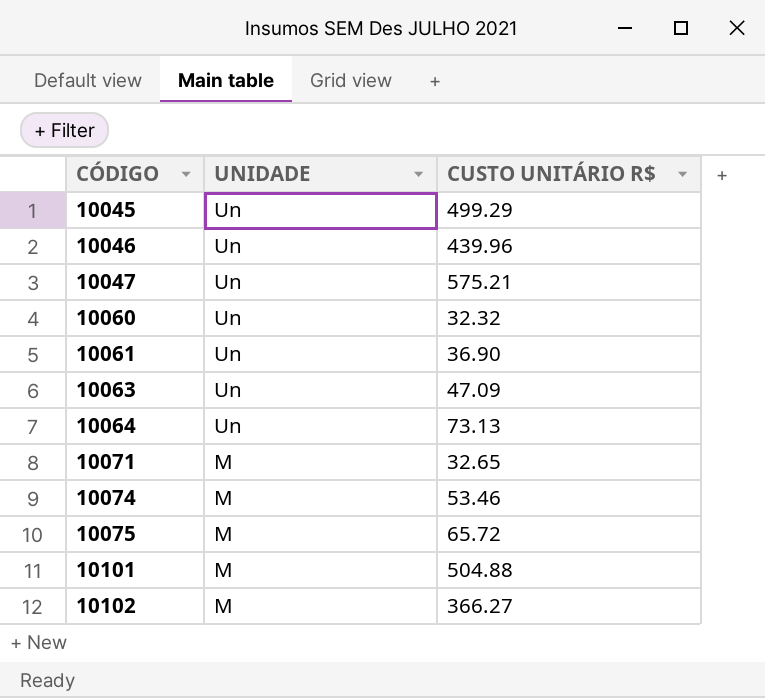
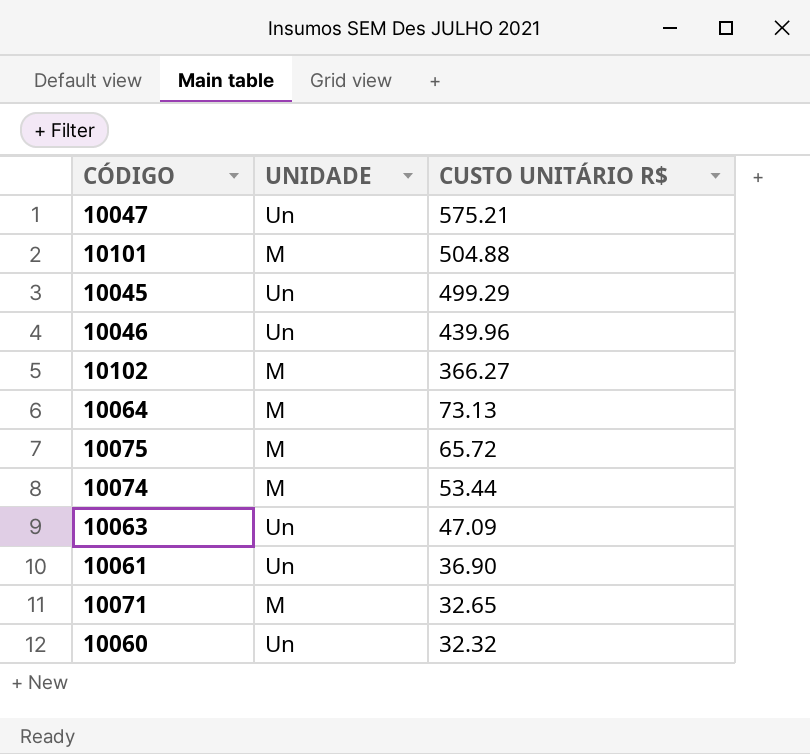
row order: CÓDIGO ascending -> CUSTO UNITÁRIO R$ descending
10064 | UNIDADE: Un -> M
10074 | CUSTO UNITÁRIO R$: 53.46 -> 53.44

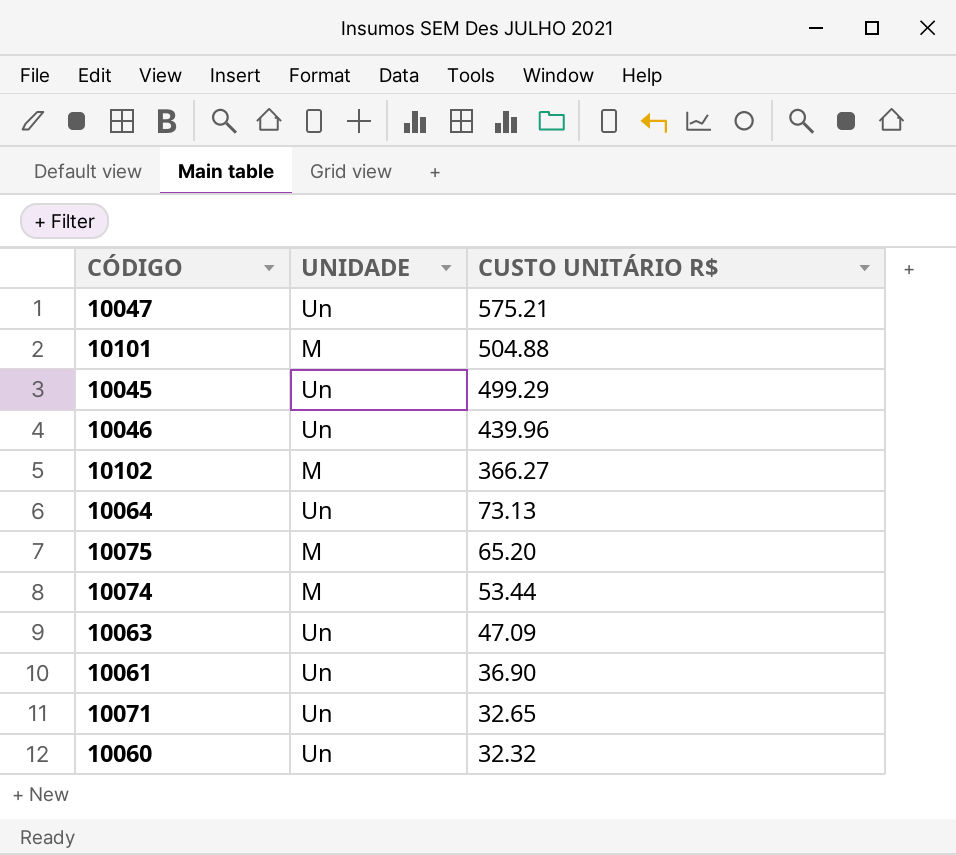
10064 | UNIDADE: M -> Un
10075 | CUSTO UNITÁRIO R$: 65.72 -> 65.20
10071 | UNIDADE: M -> Un

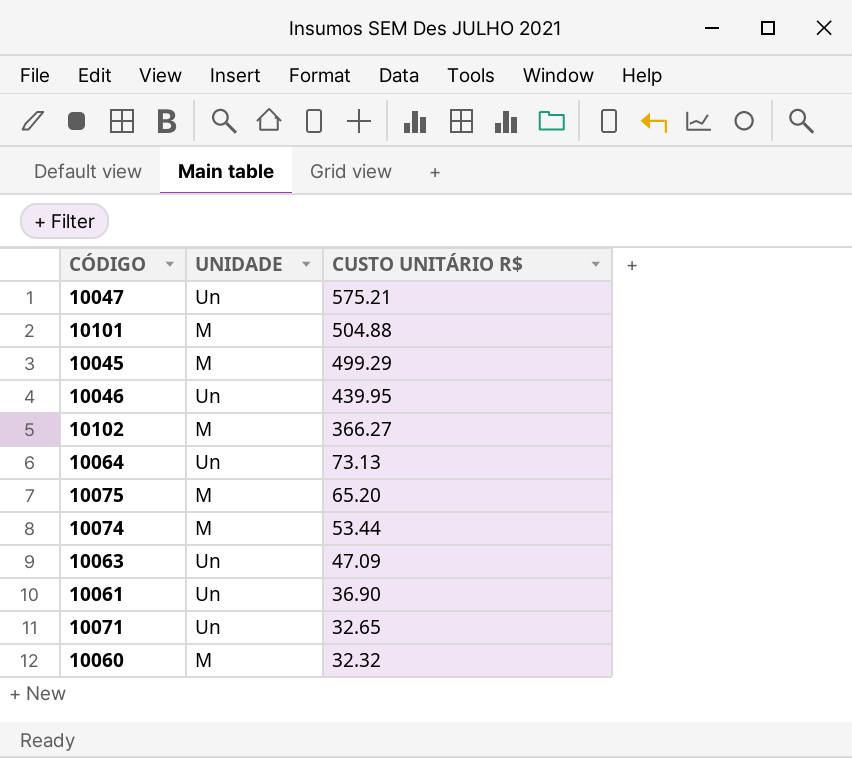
10045 | UNIDADE: Un -> M
10046 | CUSTO UNITÁRIO R$: 439.96 -> 439.95
10060 | UNIDADE: Un -> M

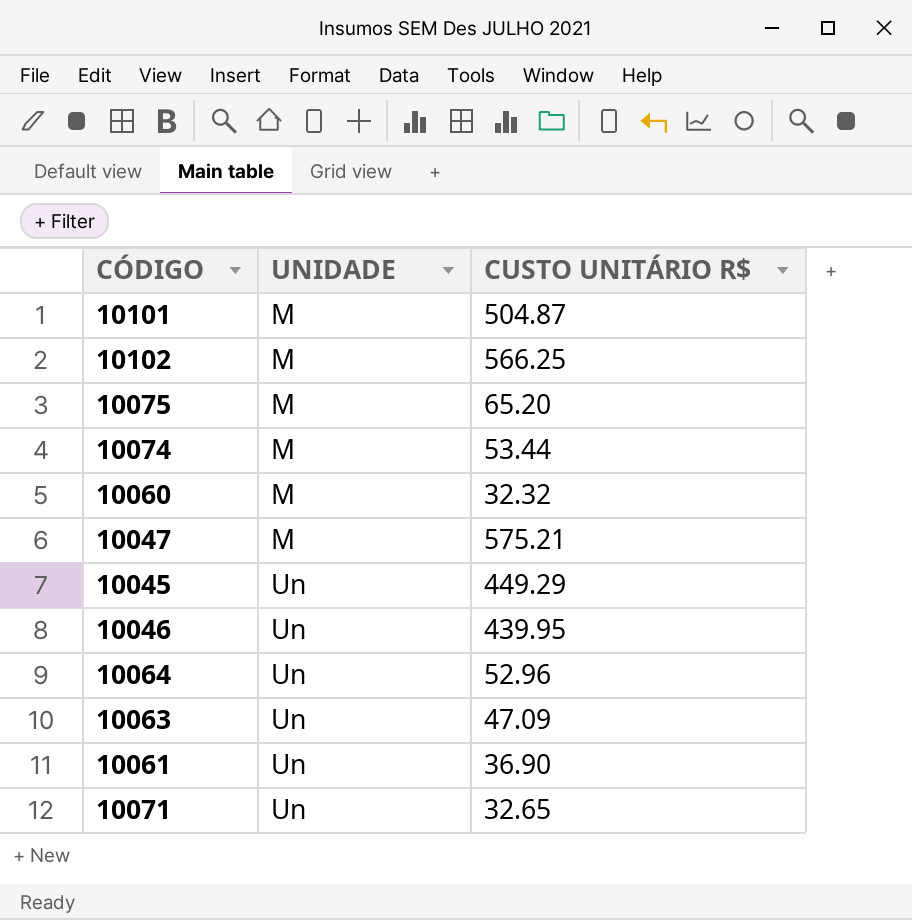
row order: CUSTO UNITÁRIO R$ descending -> UNIDADE ascending
10101 | CUSTO UNITÁRIO R$: 504.88 -> 504.87
10102 | CUSTO UNITÁRIO R$: 366.27 -> 566.25
10047 | UNIDADE: Un -> M
10045 | UNIDADE: M -> Un
10045 | CUSTO UNITÁRIO R$: 499.29 -> 449.29
10064 | CUSTO UNITÁRIO R$: 73.13 -> 52.96

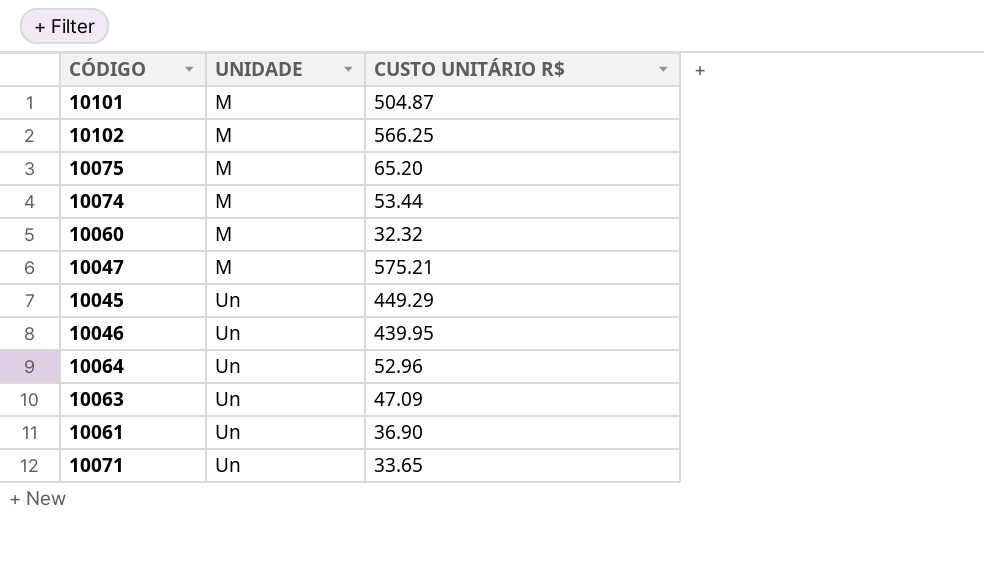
10071 | CUSTO UNITÁRIO R$: 32.65 -> 33.65

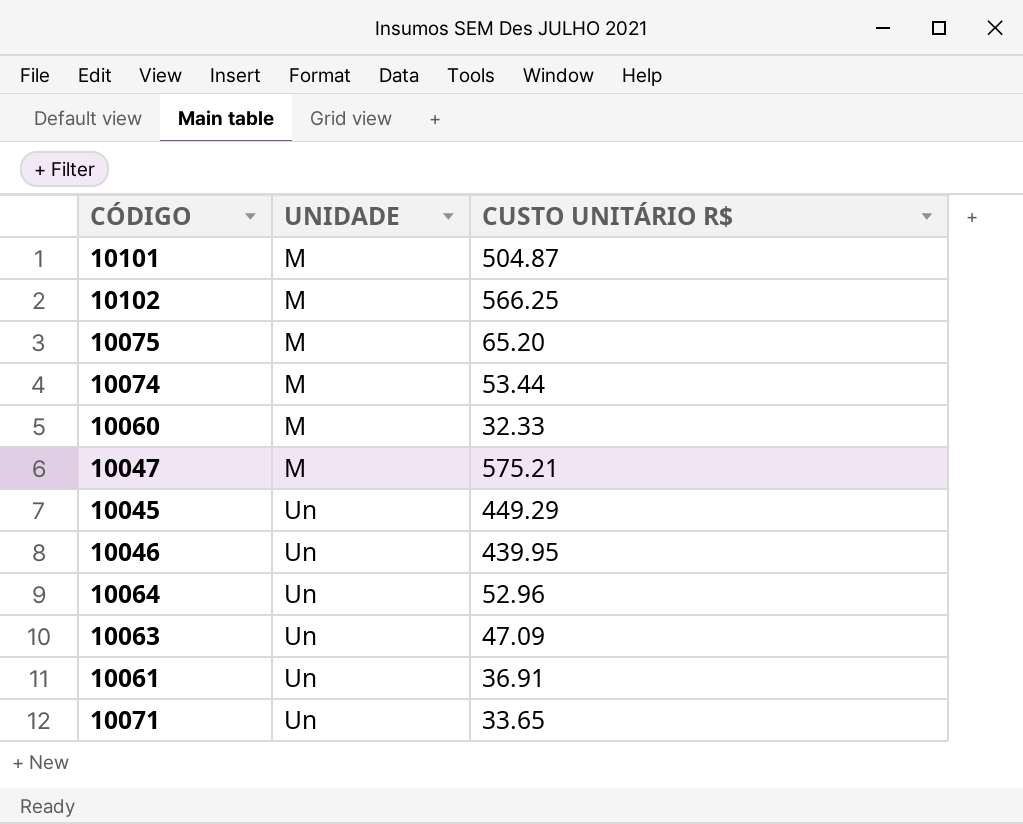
10060 | CUSTO UNITÁRIO R$: 32.32 -> 32.33
10061 | CUSTO UNITÁRIO R$: 36.90 -> 36.91

